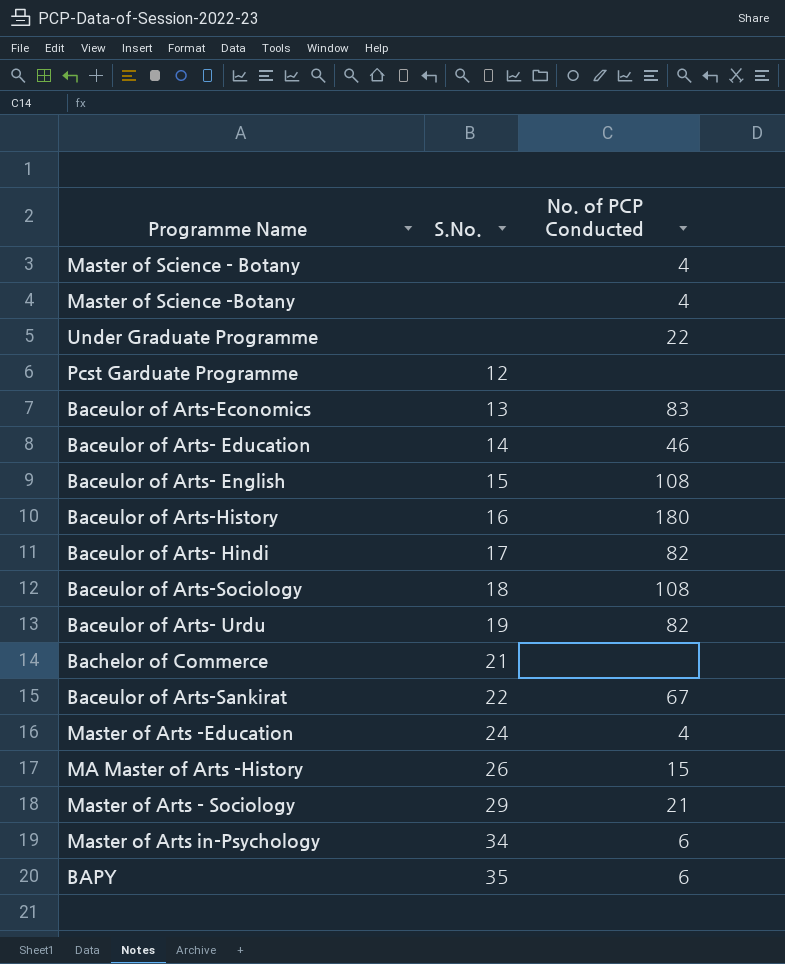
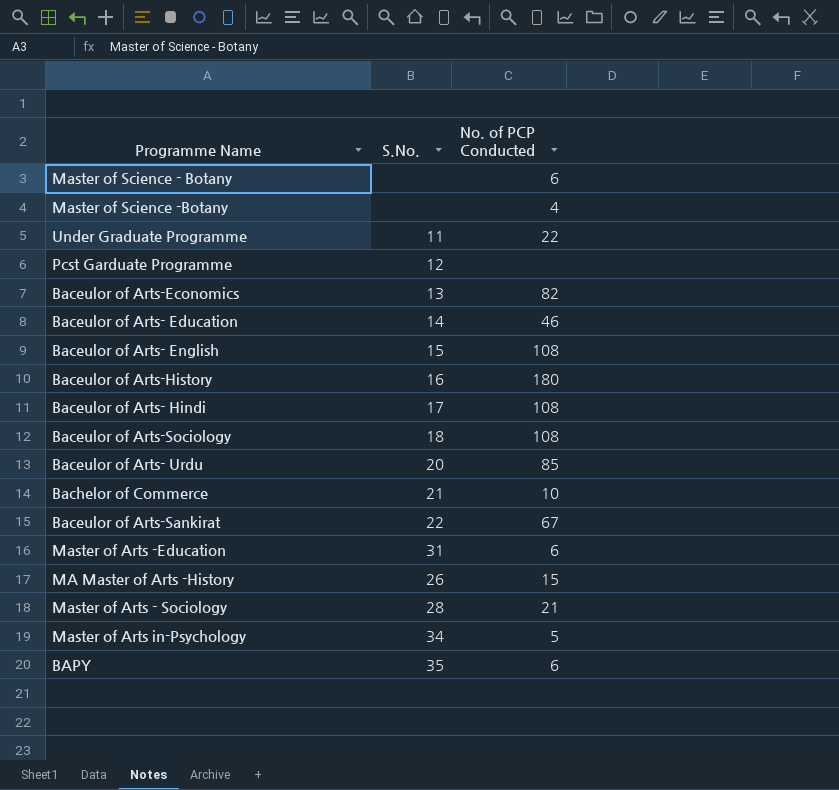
Master of Science - Botany | No. of PCP Conducted: 4 -> 6
Under Graduate Programme | S.No.: none -> 11
Baceulor of Arts-Economics | No. of PCP Conducted: 83 -> 82
Baceulor of Arts- Hindi | No. of PCP Conducted: 82 -> 108
Baceulor of Arts- Urdu | S.No.: 19 -> 20
Baceulor of Arts- Urdu | No. of PCP Conducted: 82 -> 85
Bachelor of Commerce | No. of PCP Conducted: none -> 10
Master of Arts -Education | S.No.: 24 -> 31
Master of Arts -Education | No. of PCP Conducted: 4 -> 6
Master of Arts - Sociology | S.No.: 29 -> 28
Master of Arts in-Psychology | No. of PCP Conducted: 6 -> 5

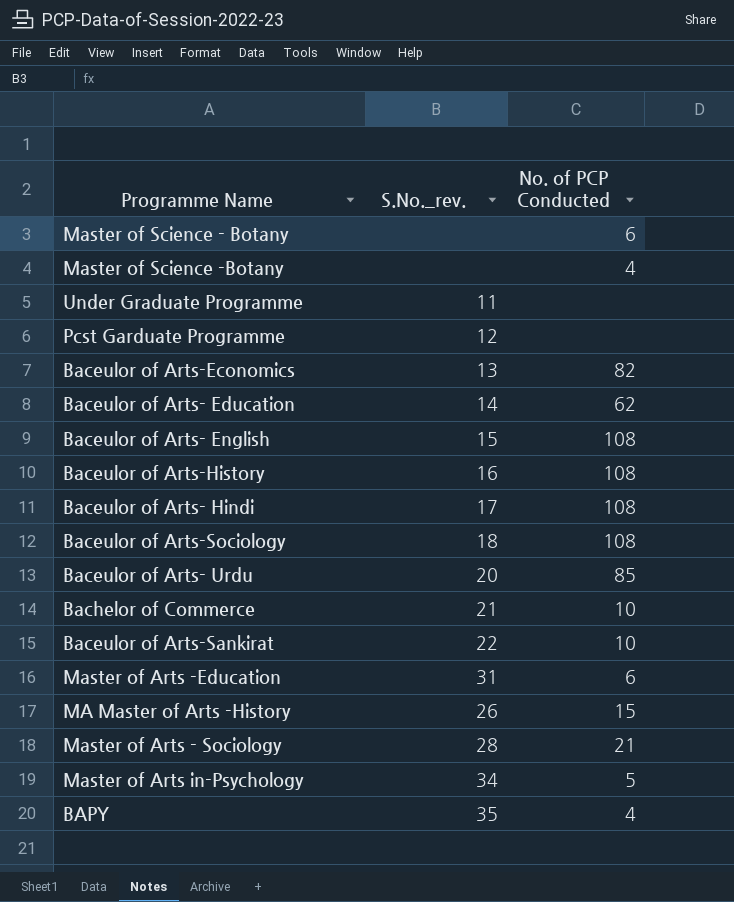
column name: S.No. -> S.No._rev.
Under Graduate Programme | No. of PCP Conducted: 22 -> none
Baceulor of Arts- Education | No. of PCP Conducted: 46 -> 62
Baceulor of Arts-History | No. of PCP Conducted: 180 -> 108
Baceulor of Arts-Sankirat | No. of PCP Conducted: 67 -> 10
BAPY | No. of PCP Conducted: 6 -> 4

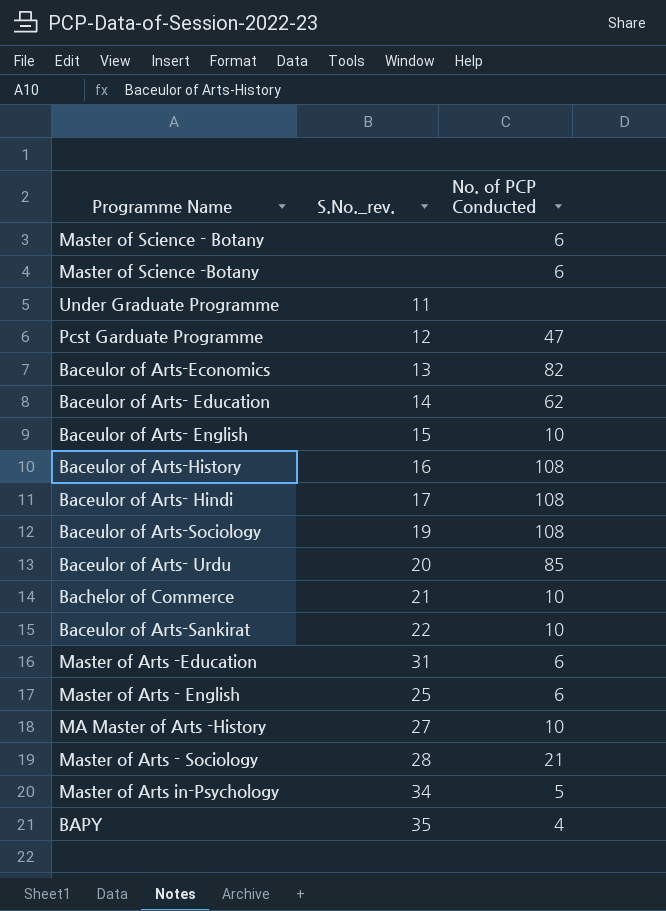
Master of Science -Botany | No. of PCP Conducted: 4 -> 6
Pcst Garduate Programme | No. of PCP Conducted: none -> 47
Baceulor of Arts- English | No. of PCP Conducted: 108 -> 10
Baceulor of Arts-Sociology | S.No._rev.: 18 -> 19
row Master of Arts - English: none -> 25 | 6
MA Master of Arts -History | S.No._rev.: 26 -> 27
MA Master of Arts -History | No. of PCP Conducted: 15 -> 10

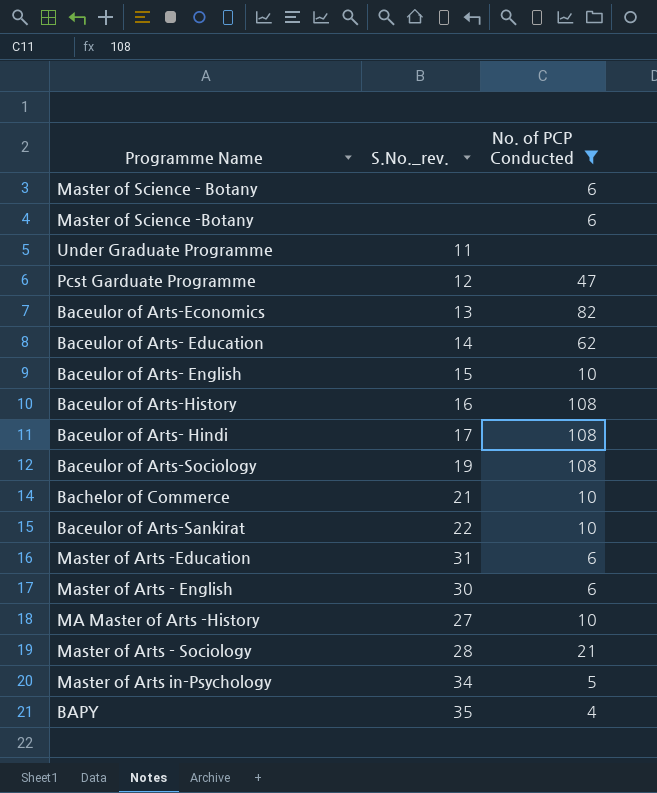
filter: none -> No. of PCP Conducted != 85
Master of Arts - English | S.No._rev.: 25 -> 30

